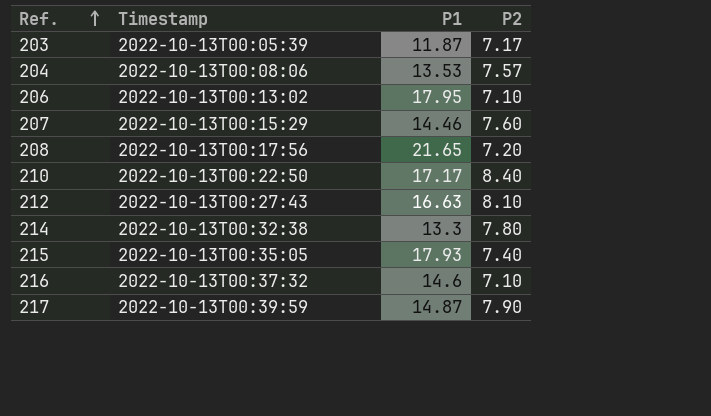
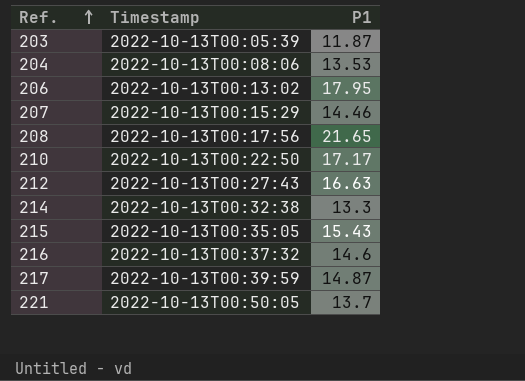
column P2 | position: 4 -> none
215 | P1: 17.93 -> 15.43
row 221: none -> 2022-10-13T00:50:05 | 13.7

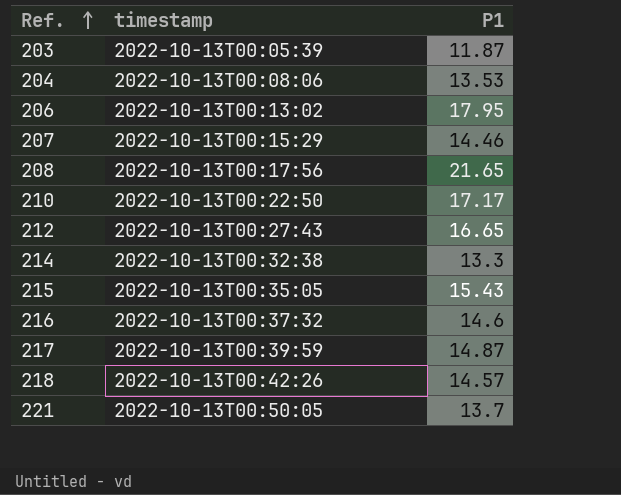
column name: Timestamp -> timestamp
212 | P1: 16.63 -> 16.65
row 218: none -> 2022-10-13T00:42:26 | 14.57

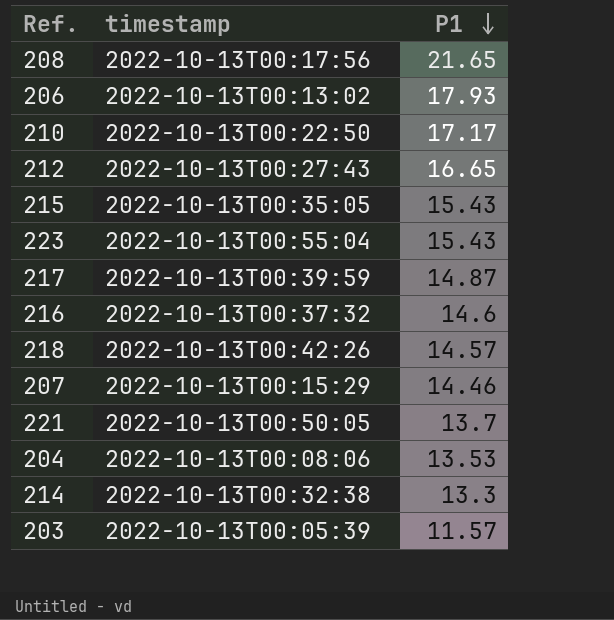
row order: Ref. ascending -> P1 descending
206 | P1: 17.95 -> 17.93
row 223: none -> 2022-10-13T00:55:04 | 15.43
203 | P1: 11.87 -> 11.57

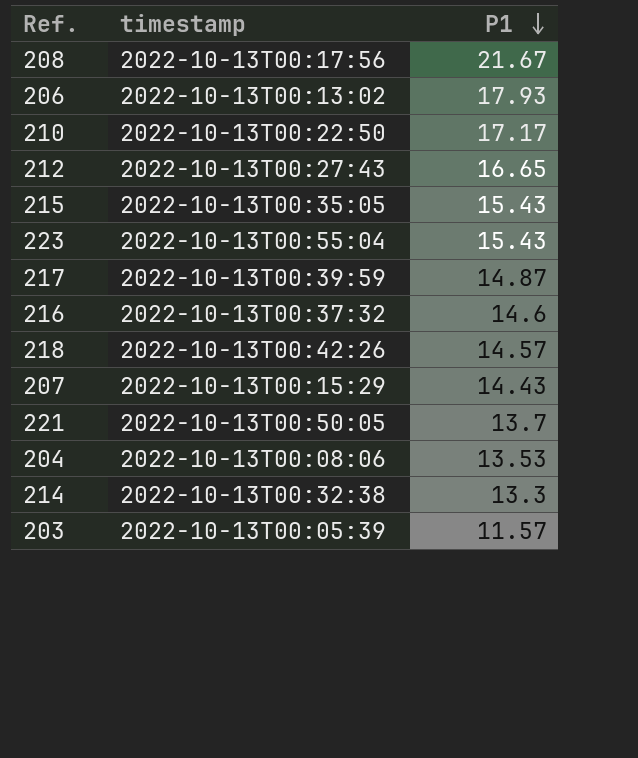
208 | P1: 21.65 -> 21.67
207 | P1: 14.46 -> 14.43

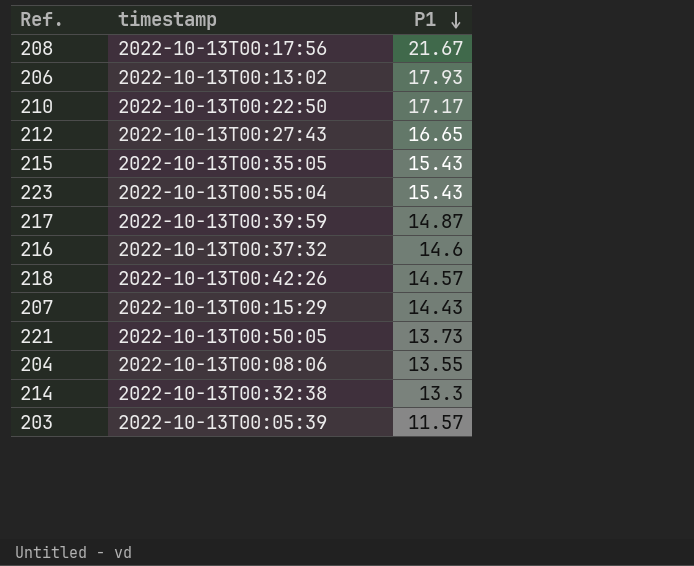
221 | P1: 13.7 -> 13.73
204 | P1: 13.53 -> 13.55

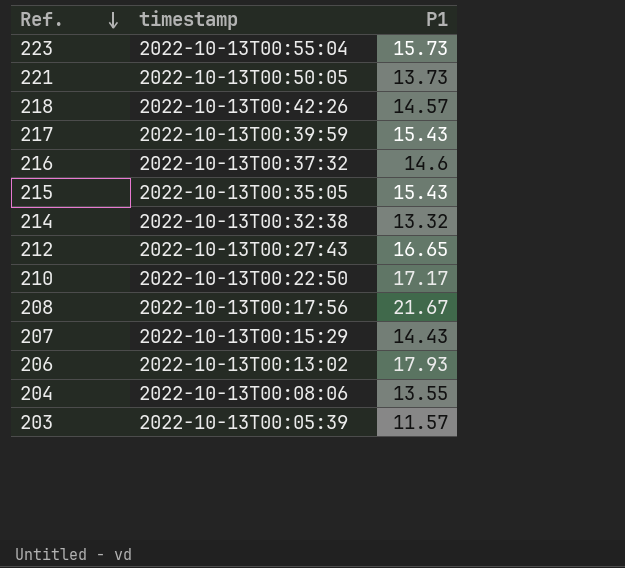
row order: P1 descending -> Ref. descending
223 | P1: 15.43 -> 15.73
217 | P1: 14.87 -> 15.43
214 | P1: 13.3 -> 13.32

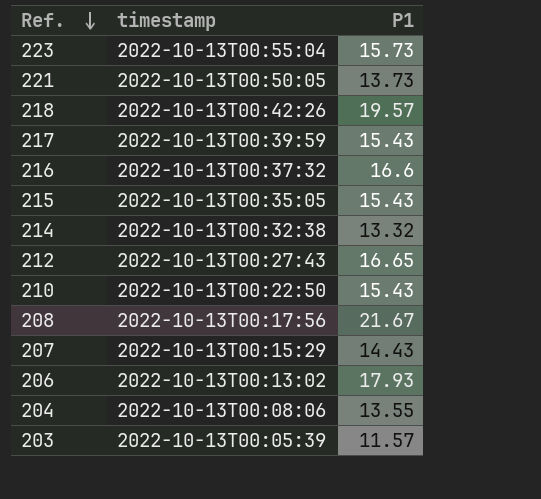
218 | P1: 14.57 -> 19.57
216 | P1: 14.6 -> 16.6
210 | P1: 17.17 -> 15.43

